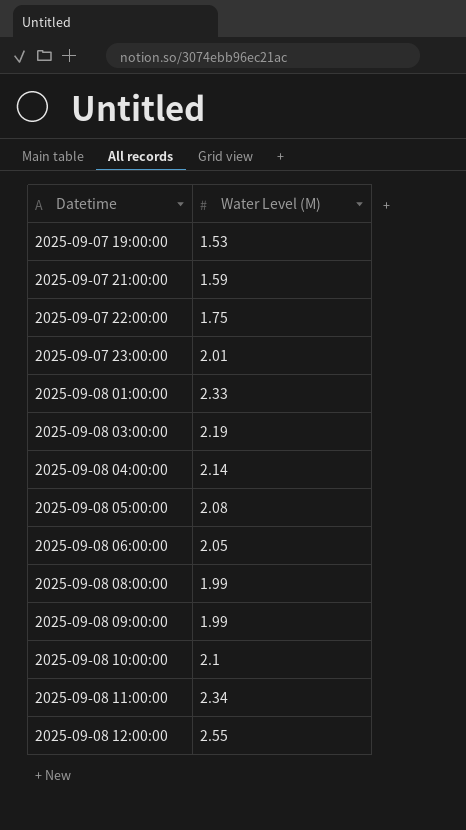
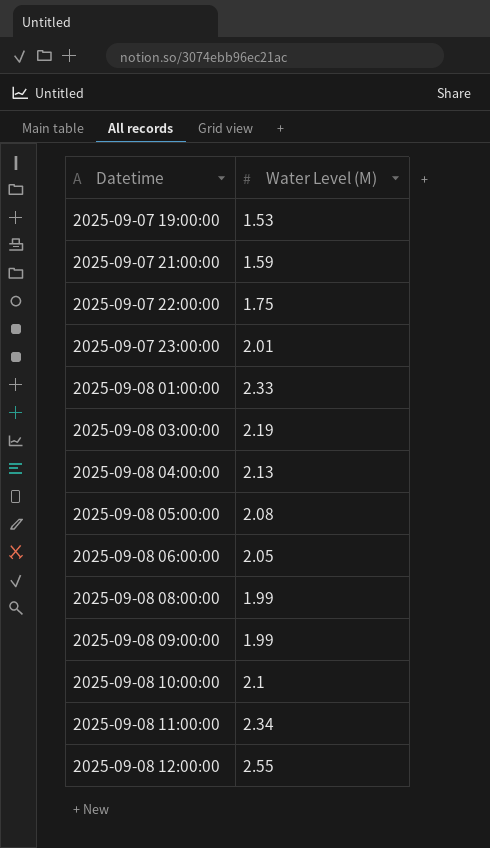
2025-09-08 04:00:00 | Water Level (M): 2.14 -> 2.13

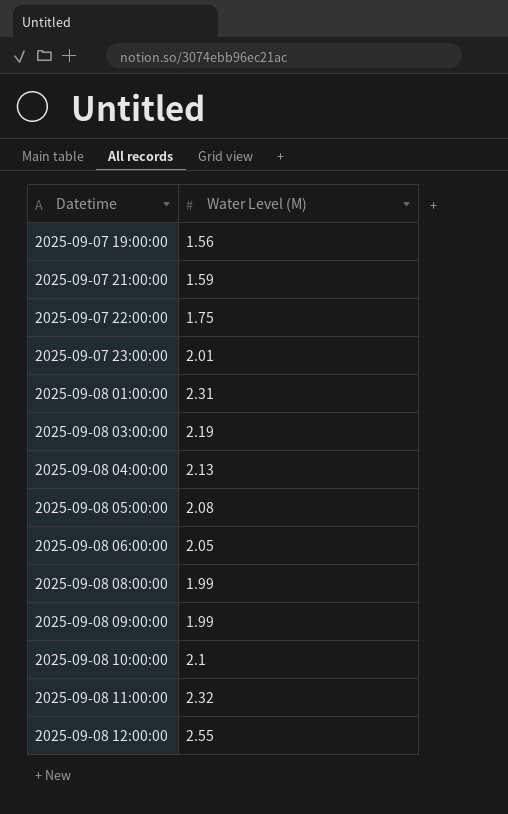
2025-09-07 19:00:00 | Water Level (M): 1.53 -> 1.56
2025-09-08 01:00:00 | Water Level (M): 2.33 -> 2.31
2025-09-08 11:00:00 | Water Level (M): 2.34 -> 2.32

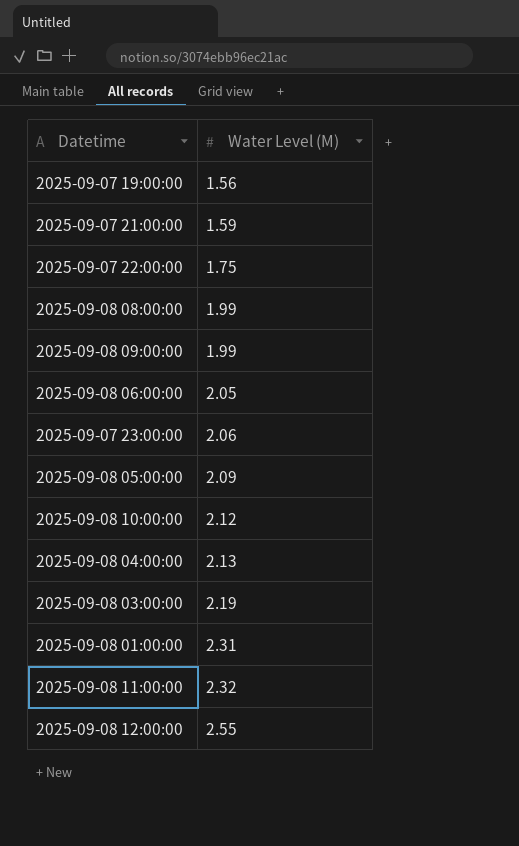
row order: Datetime ascending -> Water Level (M) ascending
2025-09-07 23:00:00 | Water Level (M): 2.01 -> 2.06
2025-09-08 05:00:00 | Water Level (M): 2.08 -> 2.09
2025-09-08 10:00:00 | Water Level (M): 2.1 -> 2.12

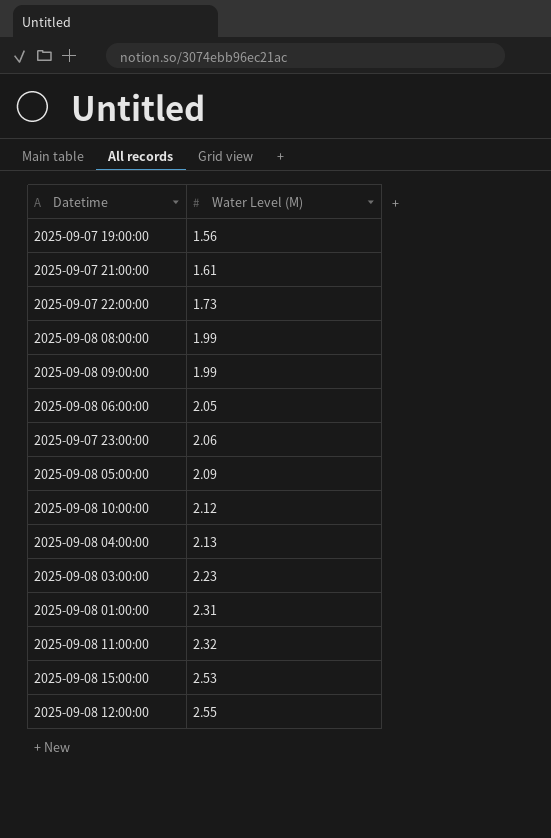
2025-09-07 21:00:00 | Water Level (M): 1.59 -> 1.61
2025-09-07 22:00:00 | Water Level (M): 1.75 -> 1.73
2025-09-08 03:00:00 | Water Level (M): 2.19 -> 2.23
row 2025-09-08 15:00:00: none -> 2.53

